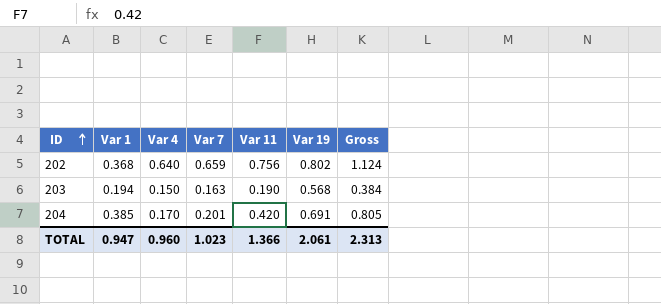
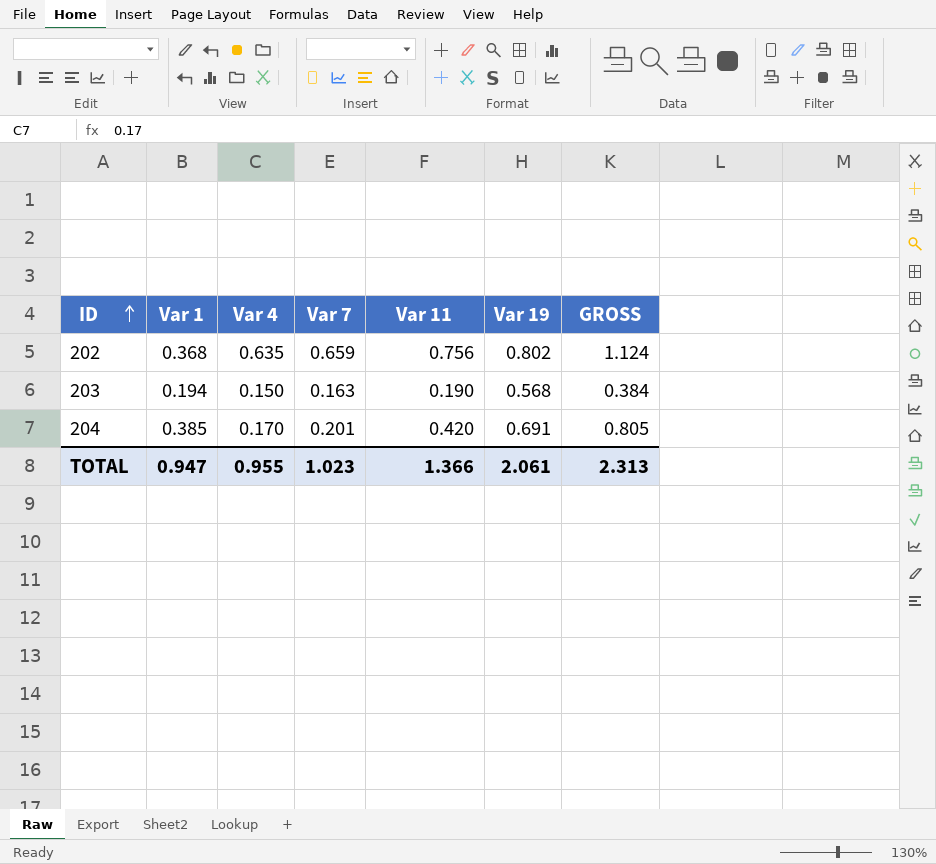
column name: Gross -> GROSS
202 | Var 4: 0.640 -> 0.635
TOTAL | Var 4: 0.960 -> 0.955

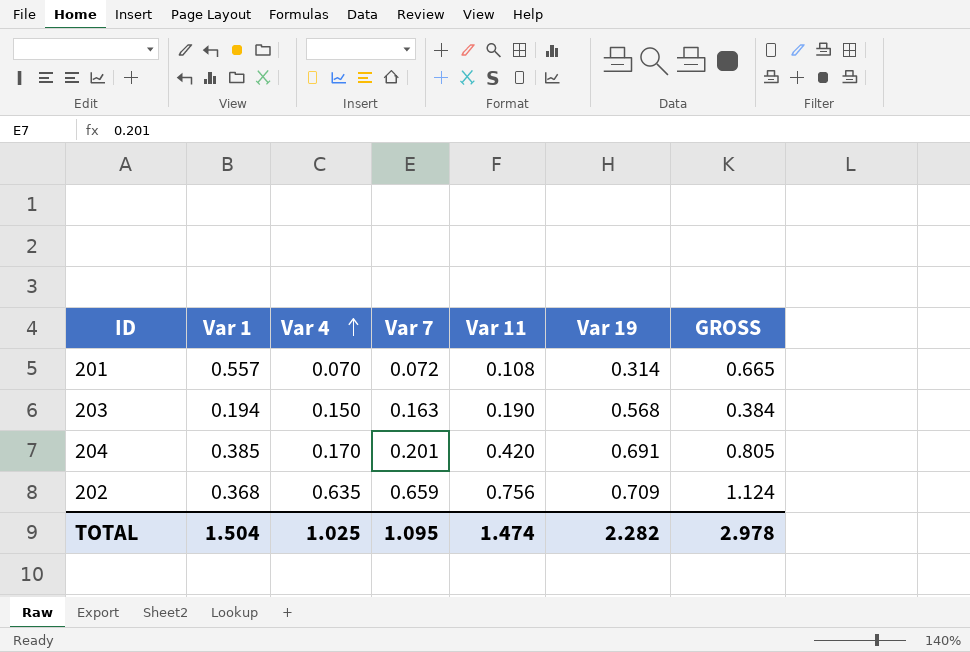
row order: ID ascending -> Var 4 ascending
row 201: none -> 0.557 | 0.070 | 0.072 | 0.108 | 0.314 | 0.665
202 | Var 19: 0.802 -> 0.709
TOTAL | Var 1: 0.947 -> 1.504
TOTAL | Var 4: 0.955 -> 1.025
TOTAL | Var 7: 1.023 -> 1.095
TOTAL | Var 11: 1.366 -> 1.474
TOTAL | Var 19: 2.061 -> 2.282
TOTAL | GROSS: 2.313 -> 2.978

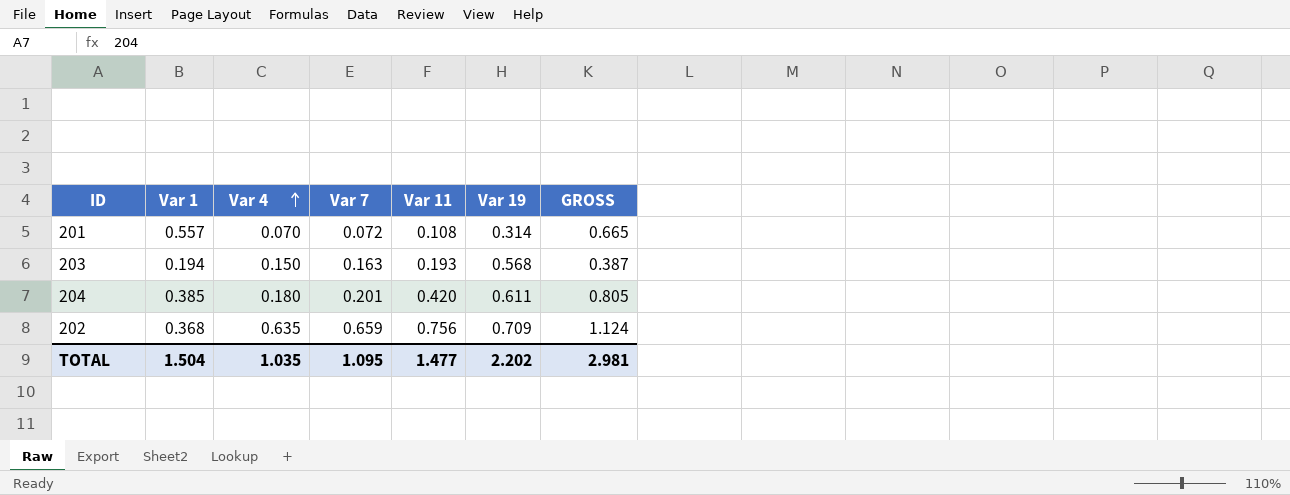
203 | Var 11: 0.190 -> 0.193
203 | GROSS: 0.384 -> 0.387
204 | Var 4: 0.170 -> 0.180
204 | Var 19: 0.691 -> 0.611
TOTAL | Var 4: 1.025 -> 1.035
TOTAL | Var 11: 1.474 -> 1.477
TOTAL | Var 19: 2.282 -> 2.202
TOTAL | GROSS: 2.978 -> 2.981

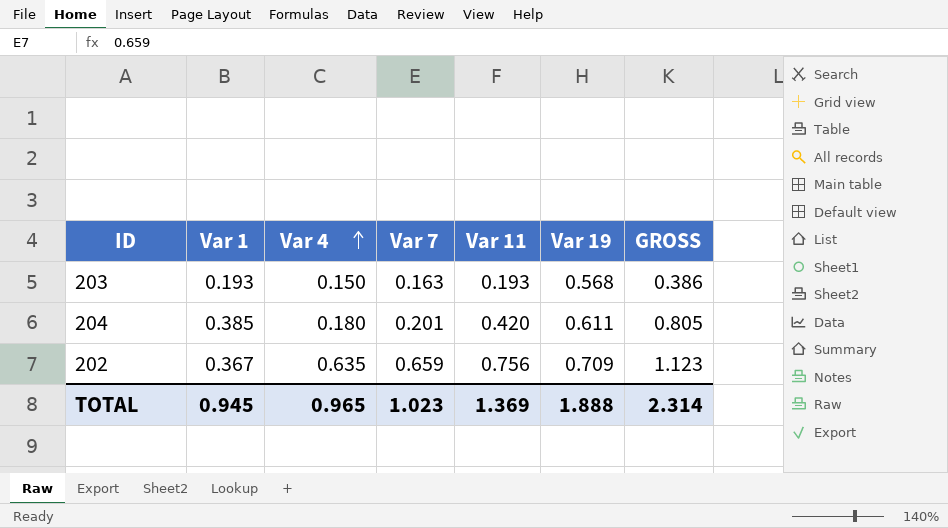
row 201: 0.557 | 0.070 | 0.072 | 0.108 | 0.314 | 0.665 -> none
203 | Var 1: 0.194 -> 0.193
203 | GROSS: 0.387 -> 0.386
202 | Var 1: 0.368 -> 0.367
202 | GROSS: 1.124 -> 1.123
TOTAL | Var 1: 1.504 -> 0.945
TOTAL | Var 4: 1.035 -> 0.965
TOTAL | Var 7: 1.095 -> 1.023
TOTAL | Var 11: 1.477 -> 1.369
TOTAL | Var 19: 2.202 -> 1.888
TOTAL | GROSS: 2.981 -> 2.314

